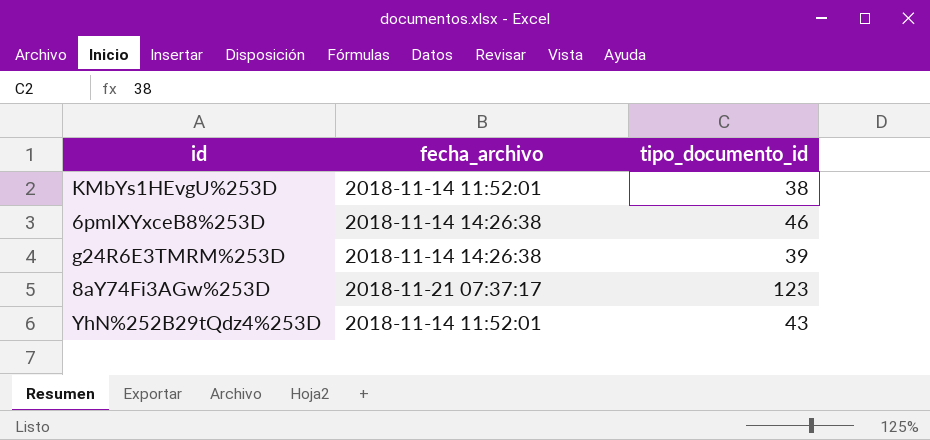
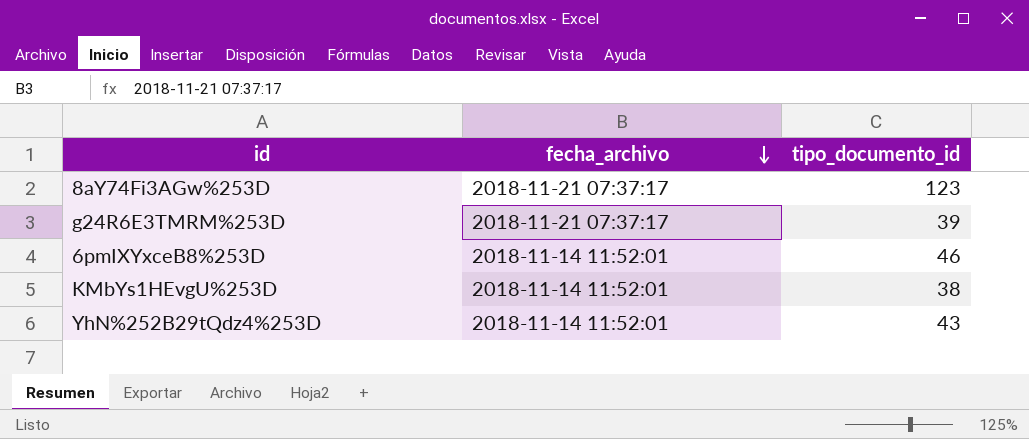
row order: none -> fecha_archivo descending
g24R6E3TMRM%253D | fecha_archivo: 2018-11-14 14:26:38 -> 2018-11-21 07:37:17
6pmIXYxceB8%253D | fecha_archivo: 2018-11-14 14:26:38 -> 2018-11-14 11:52:01

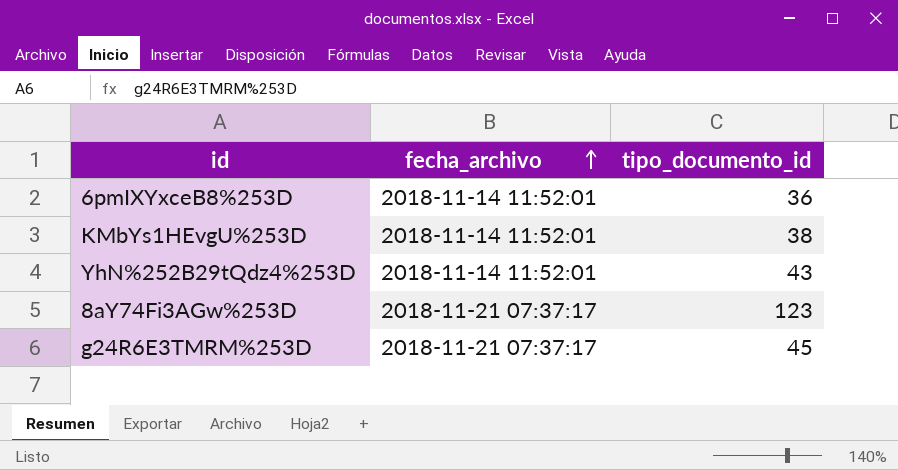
row order: fecha_archivo descending -> fecha_archivo ascending
6pmIXYxceB8%253D | tipo_documento_id: 46 -> 36
g24R6E3TMRM%253D | tipo_documento_id: 39 -> 45

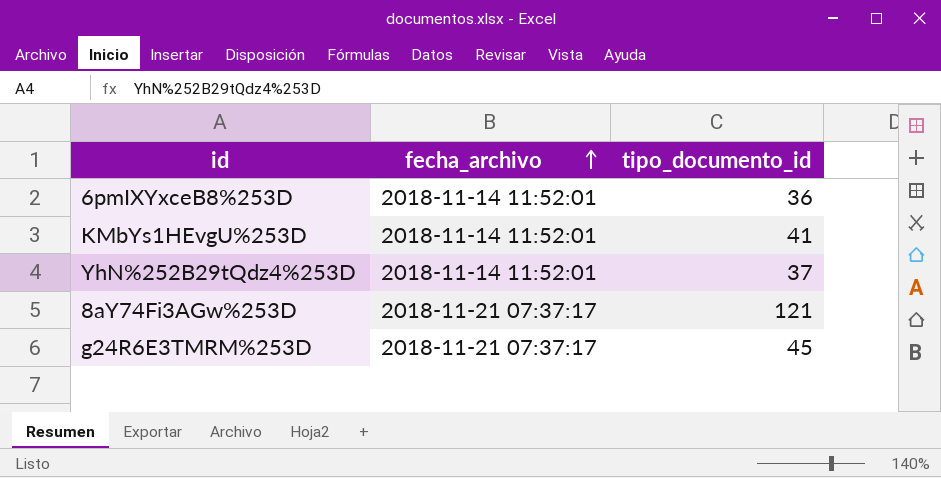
KMbYs1HEvgU%253D | tipo_documento_id: 38 -> 41
YhN%252B29tQdz4%253D | tipo_documento_id: 43 -> 37
8aY74Fi3AGw%253D | tipo_documento_id: 123 -> 121

